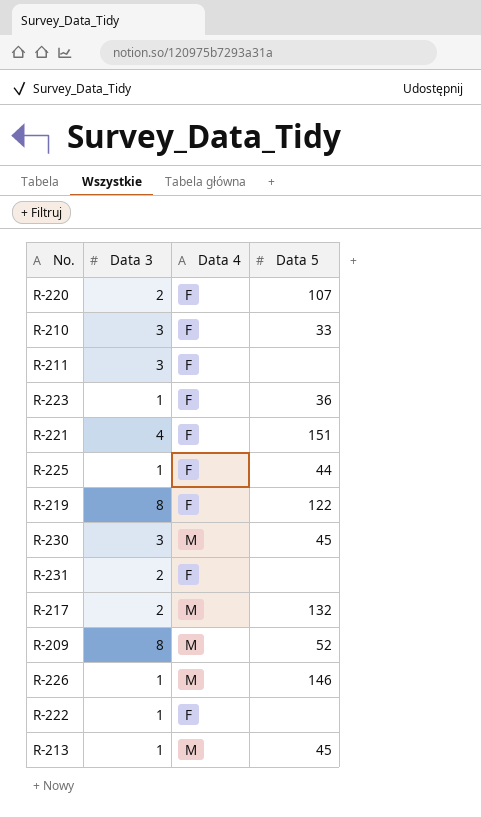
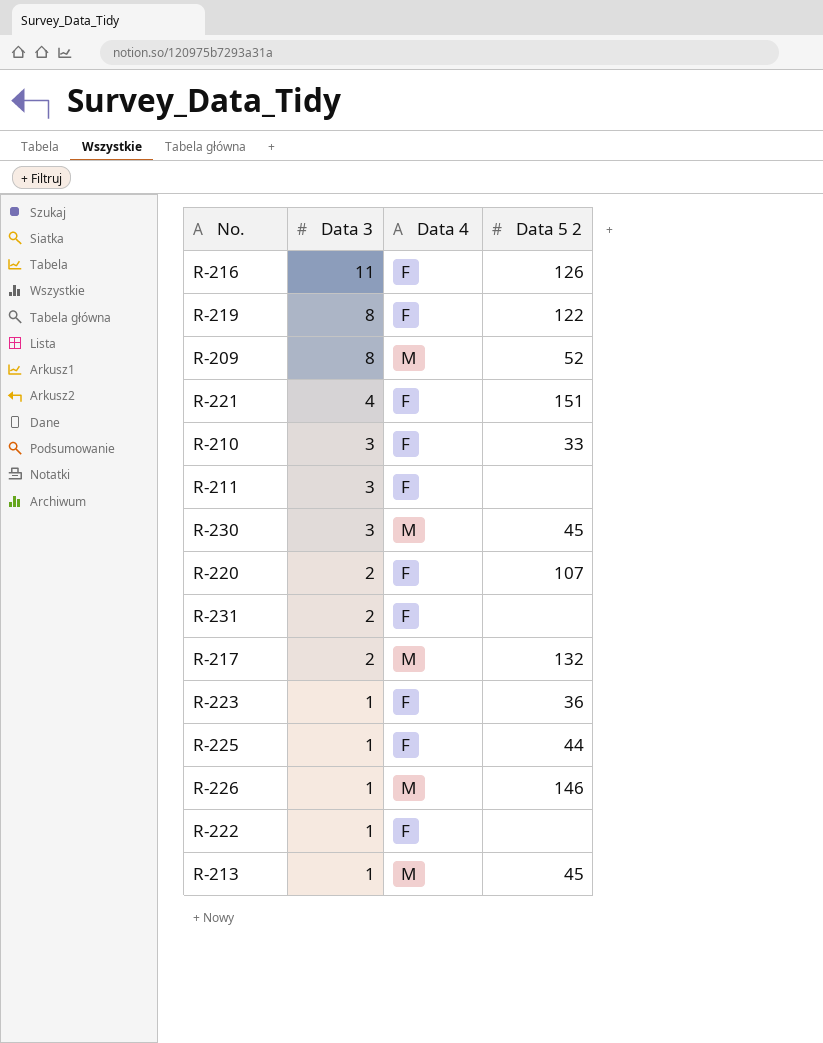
row order: none -> Data 3 descending
column name: Data 5 -> Data 5 2
row R-216: none -> 11 | F | 126

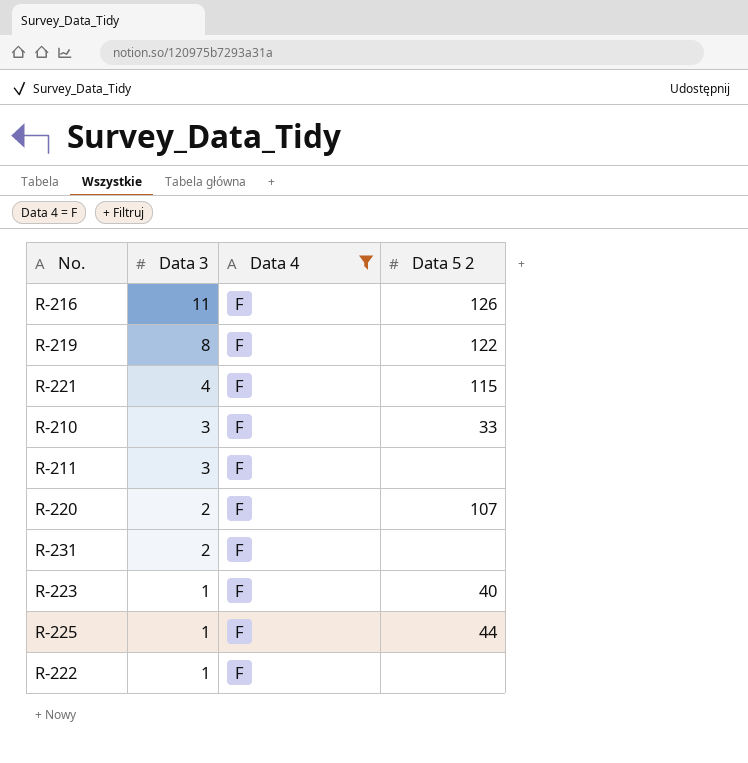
filter: none -> Data 4 = F
R-221 | Data 5 2: 151 -> 115
R-223 | Data 5 2: 36 -> 40

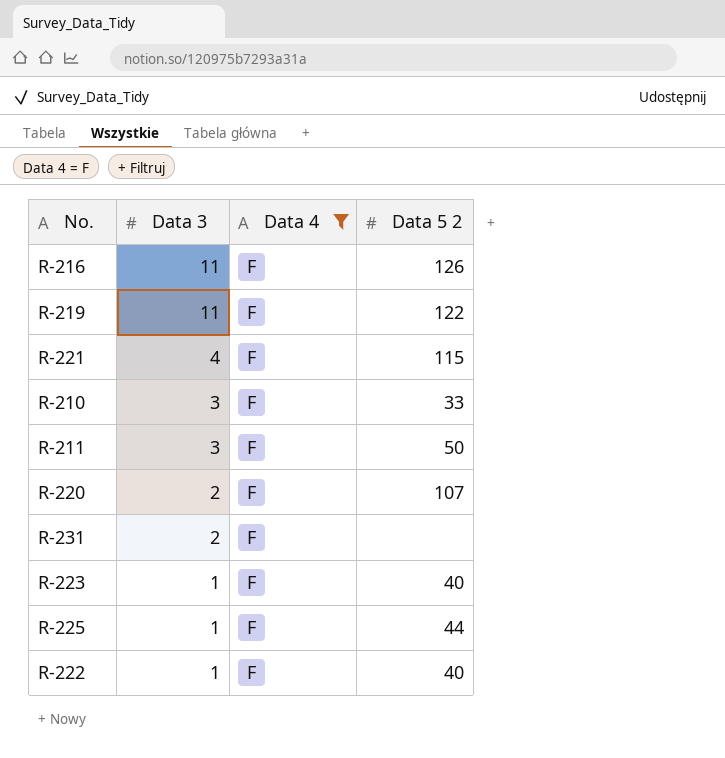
R-219 | Data 3: 8 -> 11
R-211 | Data 5 2: none -> 50
R-222 | Data 5 2: none -> 40

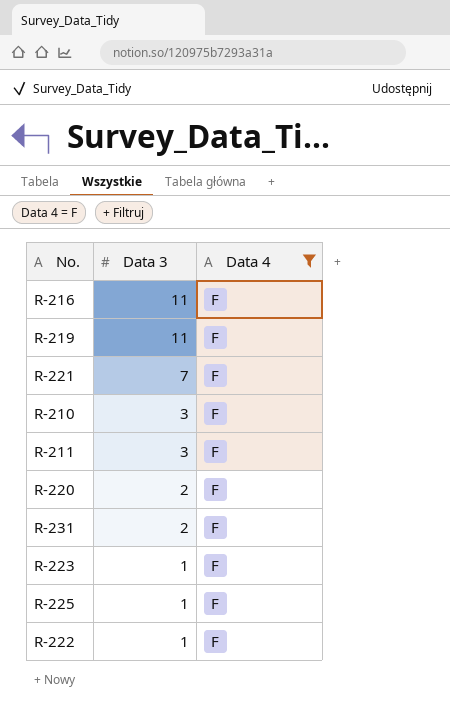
column Data 5 2 | position: 4 -> none
R-221 | Data 3: 4 -> 7

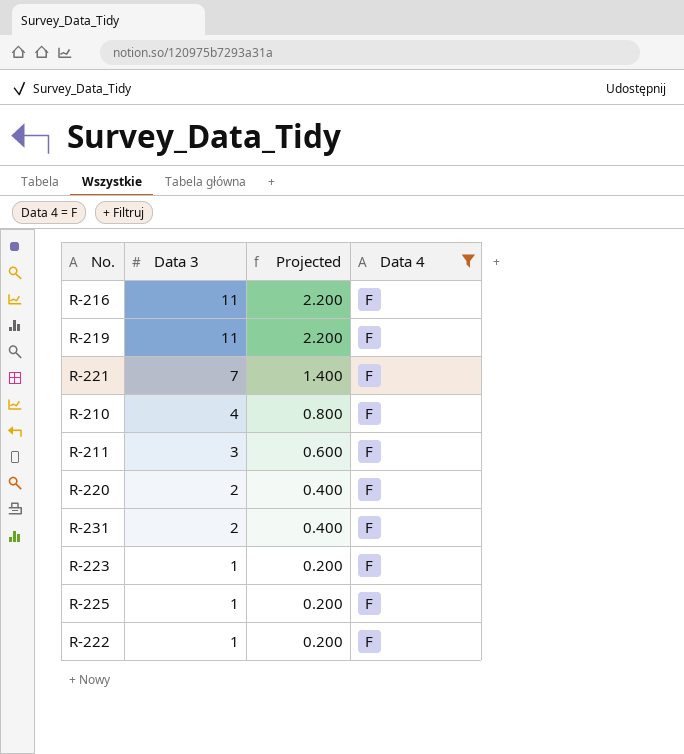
column Projected | formula: none -> [Data 3] * 0.2
R-210 | Data 3: 3 -> 4

